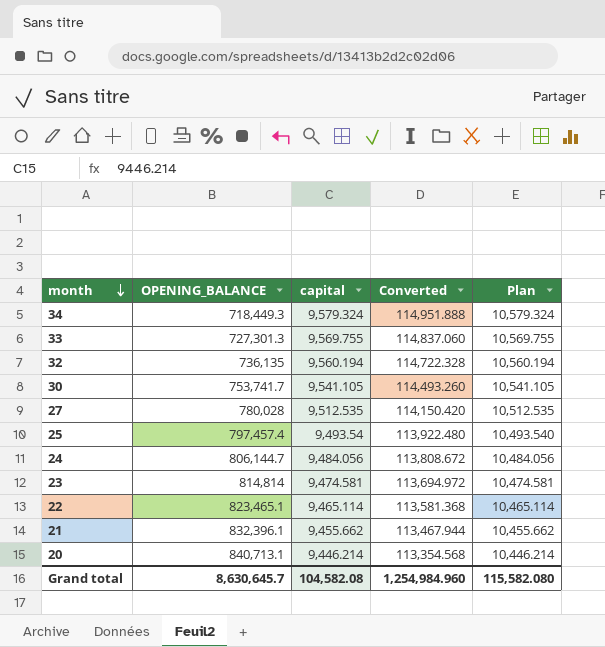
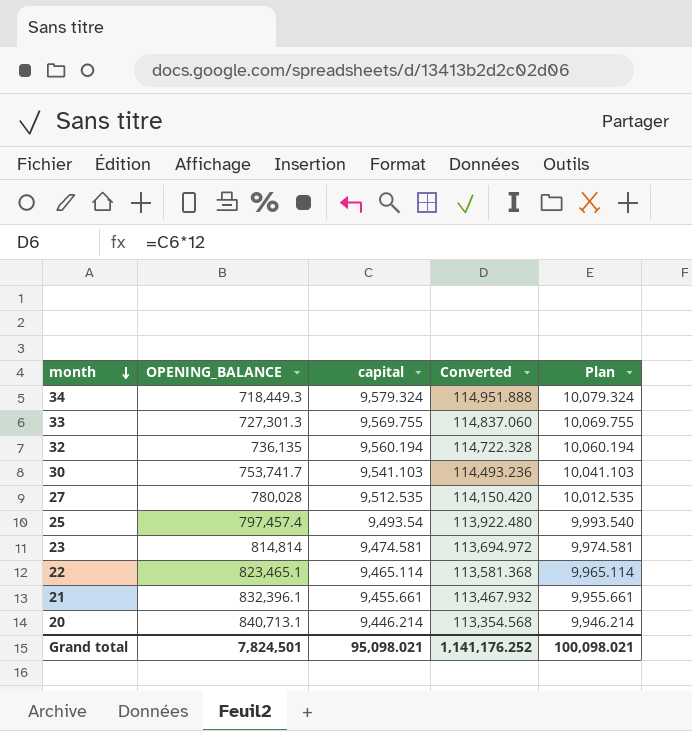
column Plan | formula: [capital] + 1000 -> [capital] + 500
row 24: 806,144.7 | 9,484.056 | 113,808.672 | 10,484.056 -> none
30 | capital: 9,541.105 -> 9,541.103
30 | Converted: 114,493.260 -> 114,493.236
21 | capital: 9,455.662 -> 9,455.661
21 | Converted: 113,467.944 -> 113,467.932
Grand total | OPENING_BALANCE: 8,630,645.7 -> 7,824,501
Grand total | capital: 104,582.08 -> 95,098.021
Grand total | Converted: 1,254,984.960 -> 1,141,176.252
Grand total | Plan: 115,582.080 -> 100,098.021

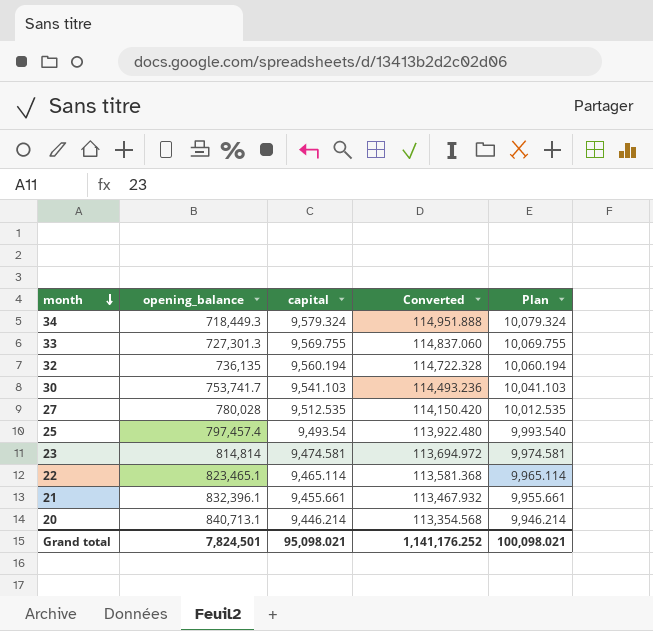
column name: OPENING_BALANCE -> opening_balance

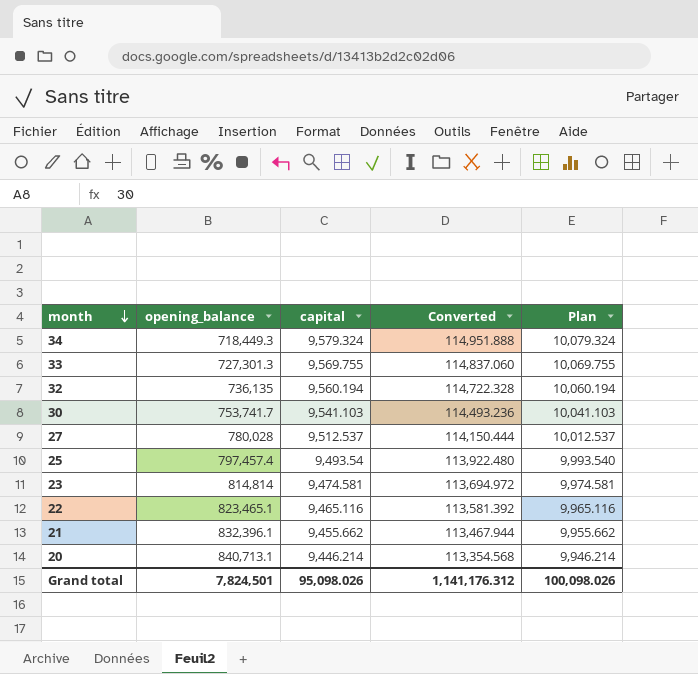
27 | capital: 9,512.535 -> 9,512.537
27 | Converted: 114,150.420 -> 114,150.444
27 | Plan: 10,012.535 -> 10,012.537
22 | capital: 9,465.114 -> 9,465.116
22 | Converted: 113,581.368 -> 113,581.392
22 | Plan: 9,965.114 -> 9,965.116
21 | capital: 9,455.661 -> 9,455.662
21 | Converted: 113,467.932 -> 113,467.944
21 | Plan: 9,955.661 -> 9,955.662
Grand total | capital: 95,098.021 -> 95,098.026
Grand total | Converted: 1,141,176.252 -> 1,141,176.312
Grand total | Plan: 100,098.021 -> 100,098.026

